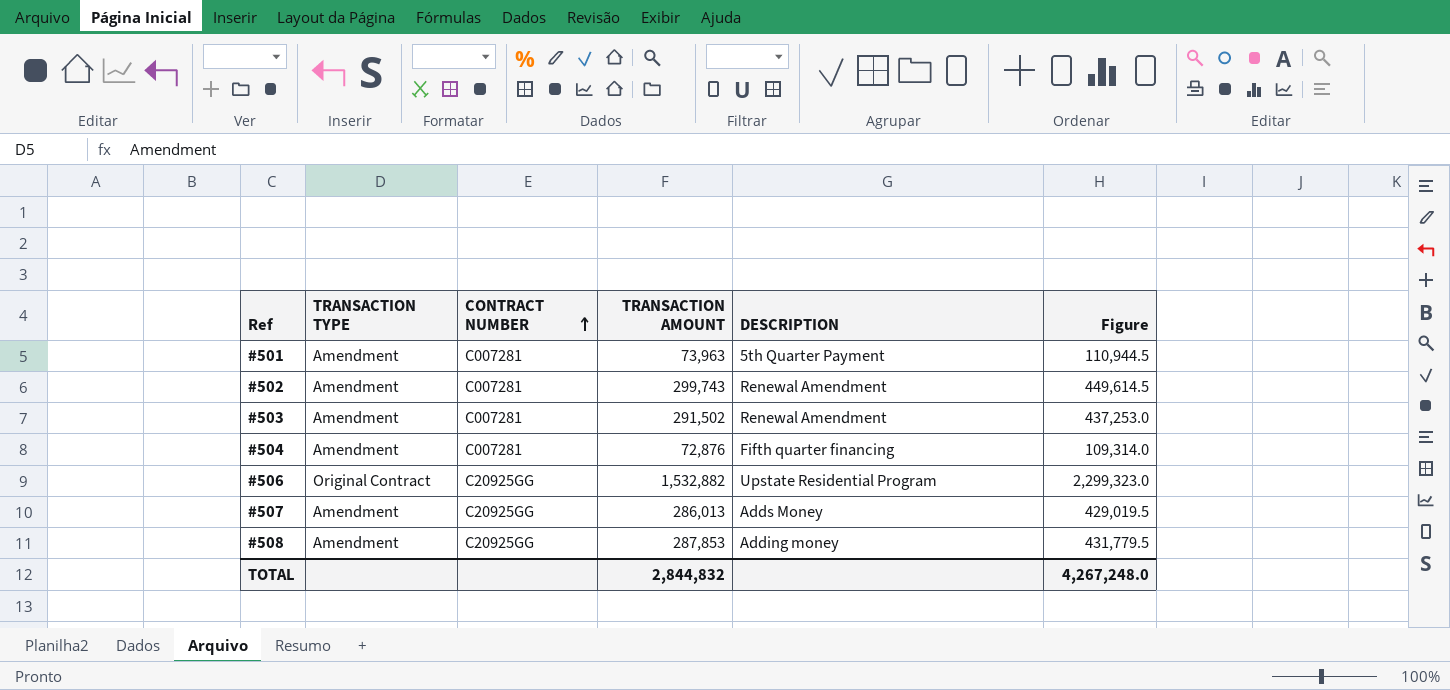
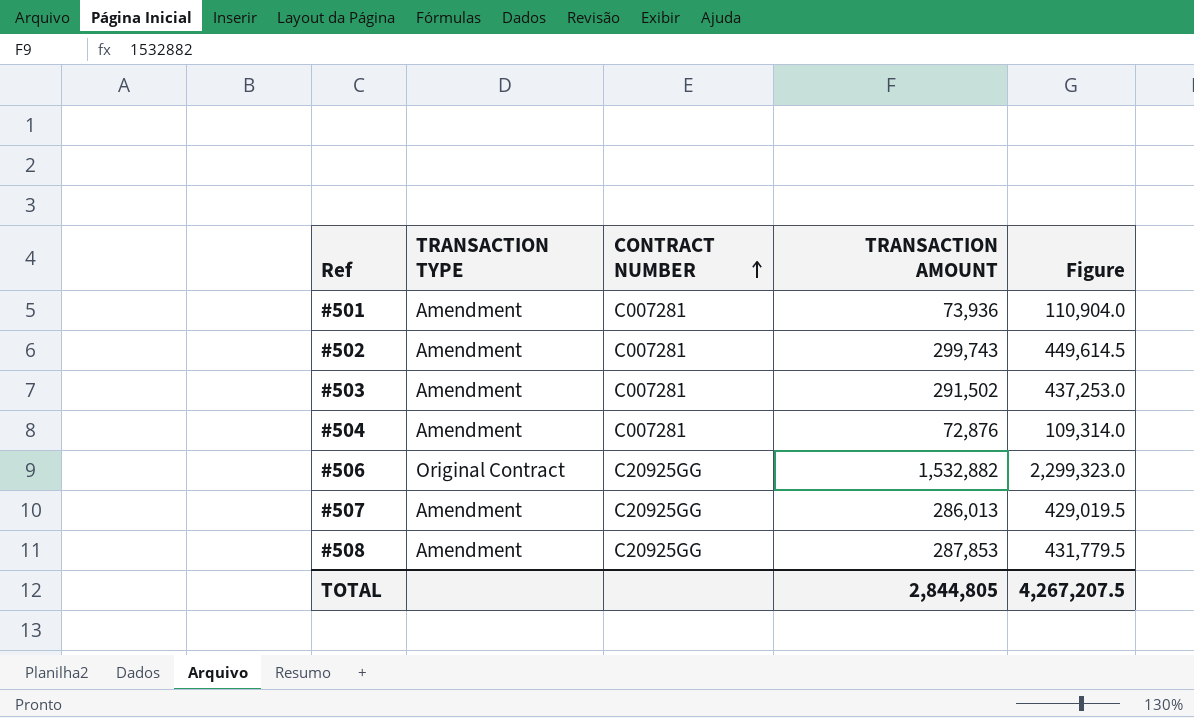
column DESCRIPTION | position: 5 -> none
#501 | TRANSACTION AMOUNT: 73,963 -> 73,936
#501 | Figure: 110,944.5 -> 110,904.0
TOTAL | TRANSACTION AMOUNT: 2,844,832 -> 2,844,805
TOTAL | Figure: 4,267,248.0 -> 4,267,207.5

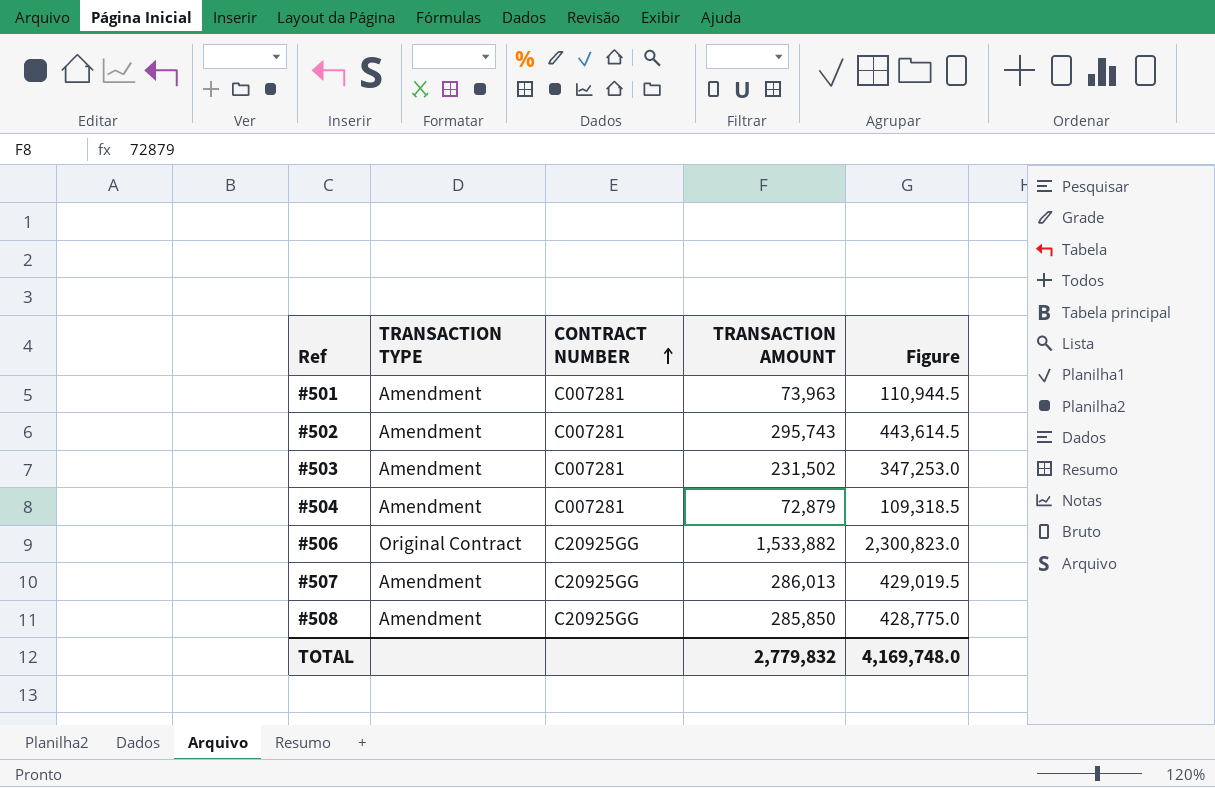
#501 | TRANSACTION AMOUNT: 73,936 -> 73,963
#501 | Figure: 110,904.0 -> 110,944.5
#502 | TRANSACTION AMOUNT: 299,743 -> 295,743
#502 | Figure: 449,614.5 -> 443,614.5
#503 | TRANSACTION AMOUNT: 291,502 -> 231,502
#503 | Figure: 437,253.0 -> 347,253.0
#504 | TRANSACTION AMOUNT: 72,876 -> 72,879
#504 | Figure: 109,314.0 -> 109,318.5
#506 | TRANSACTION AMOUNT: 1,532,882 -> 1,533,882
#506 | Figure: 2,299,323.0 -> 2,300,823.0
#508 | TRANSACTION AMOUNT: 287,853 -> 285,850
#508 | Figure: 431,779.5 -> 428,775.0
TOTAL | TRANSACTION AMOUNT: 2,844,805 -> 2,779,832
TOTAL | Figure: 4,267,207.5 -> 4,169,748.0

